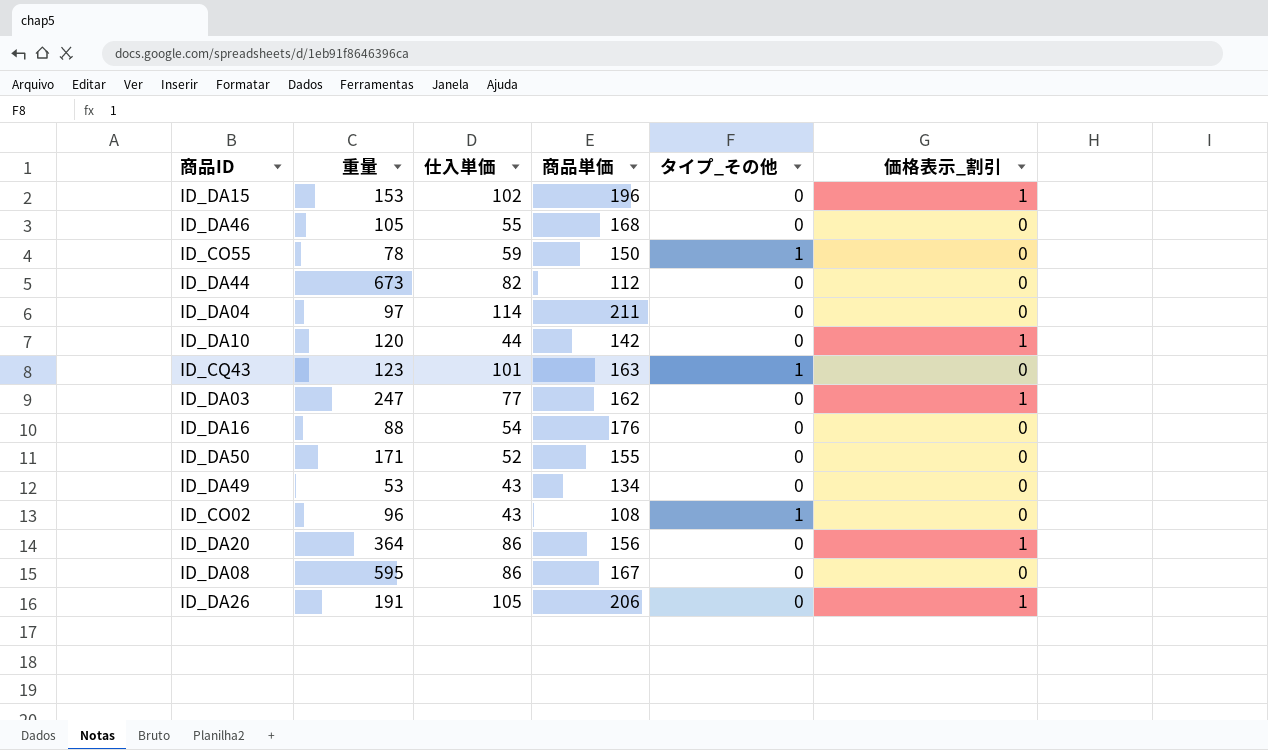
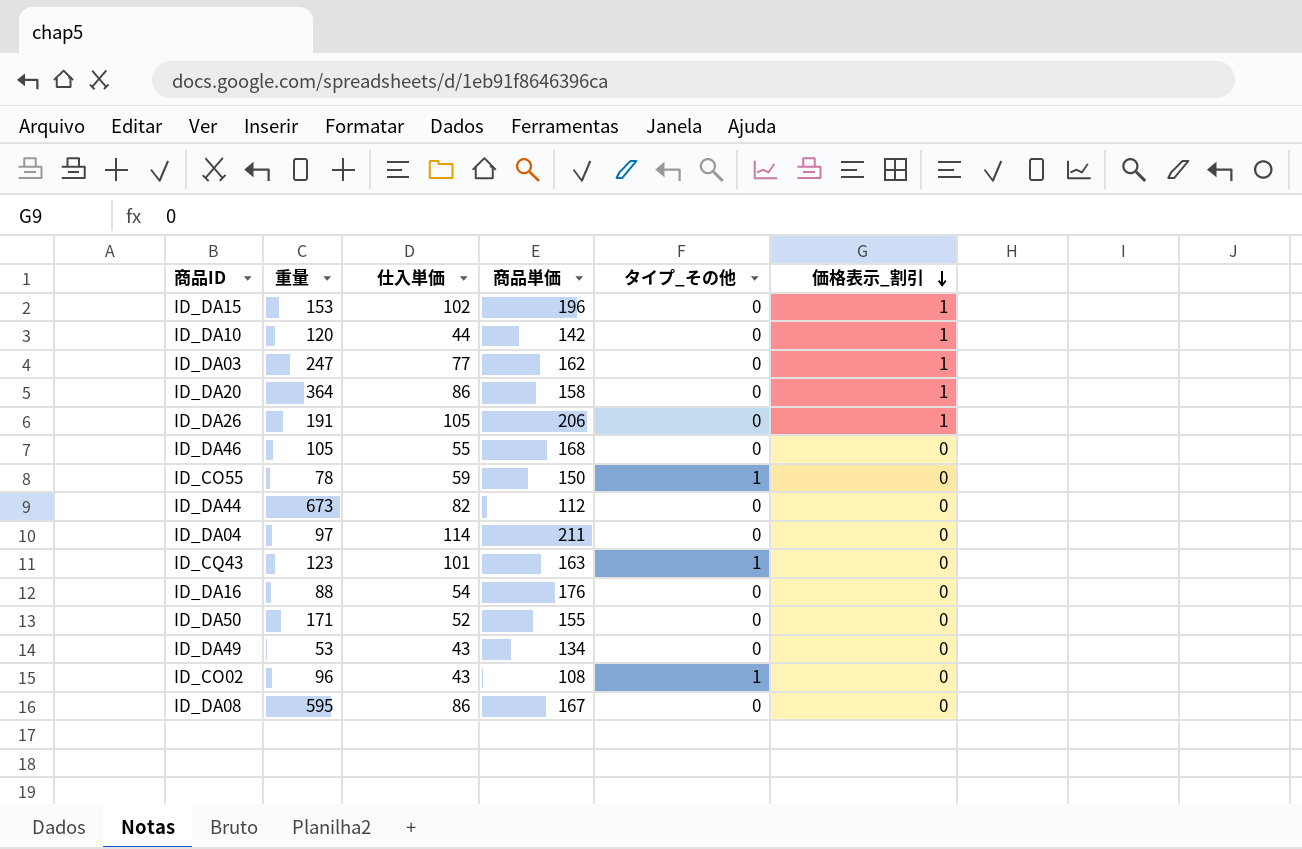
row order: none -> 価格表示_割引 descending
ID_DA20 | 商品単価: 156 -> 158

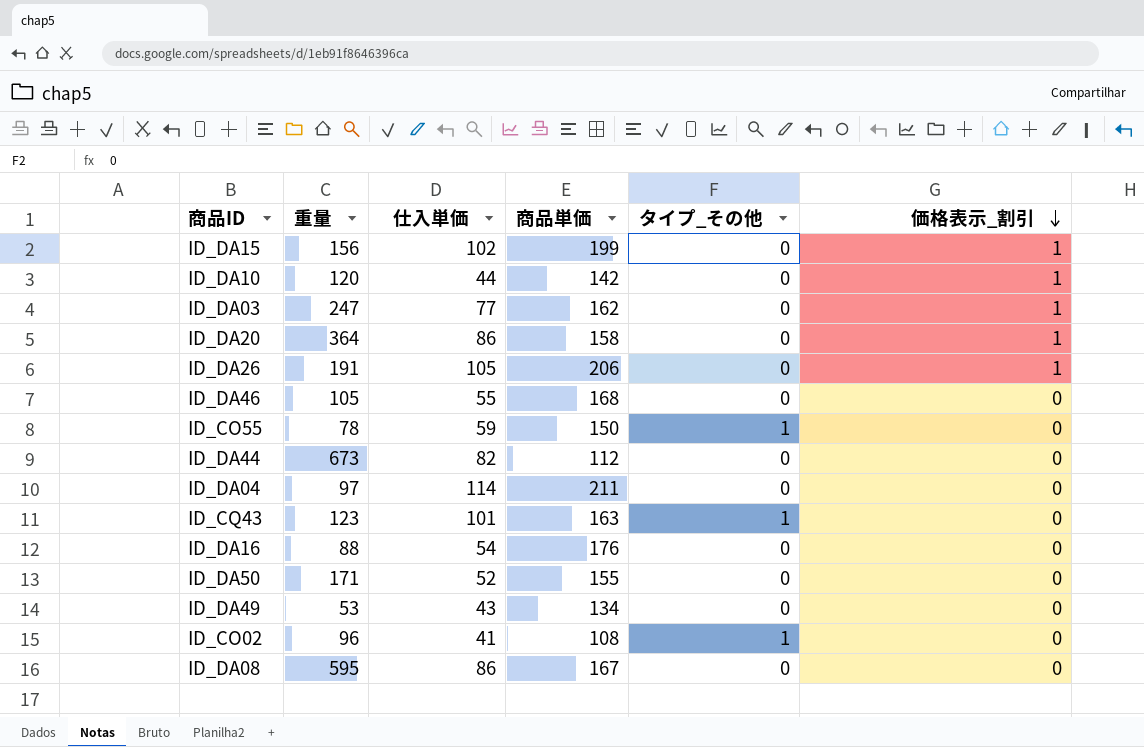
ID_DA15 | 重量: 153 -> 156
ID_DA15 | 商品単価: 196 -> 199
ID_CO02 | 仕入単価: 43 -> 41

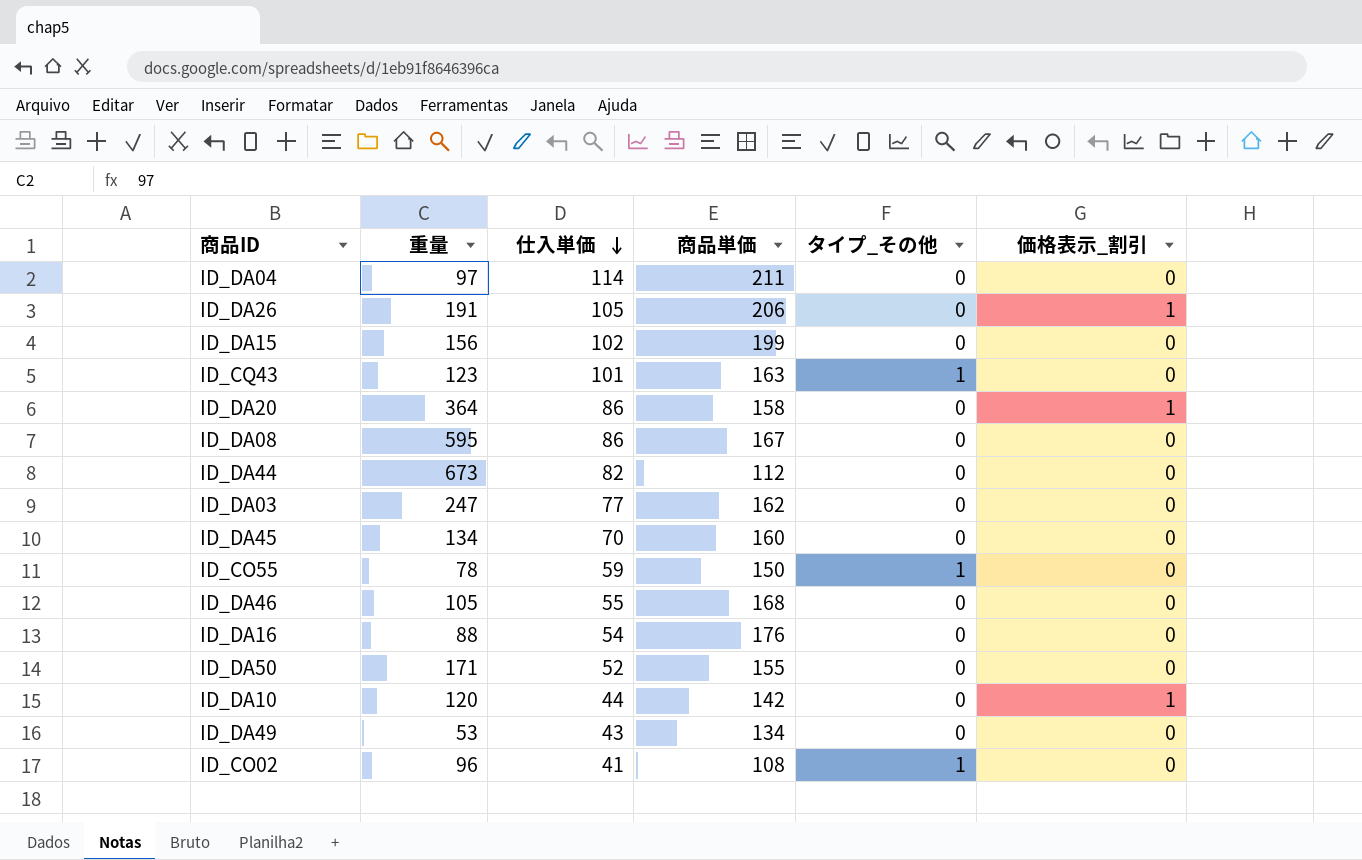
row order: 価格表示_割引 descending -> 仕入単価 descending
ID_DA15 | 価格表示_割引: 1 -> 0
ID_DA03 | 価格表示_割引: 1 -> 0
row ID_DA45: none -> 134 | 70 | 160 | 0 | 0

